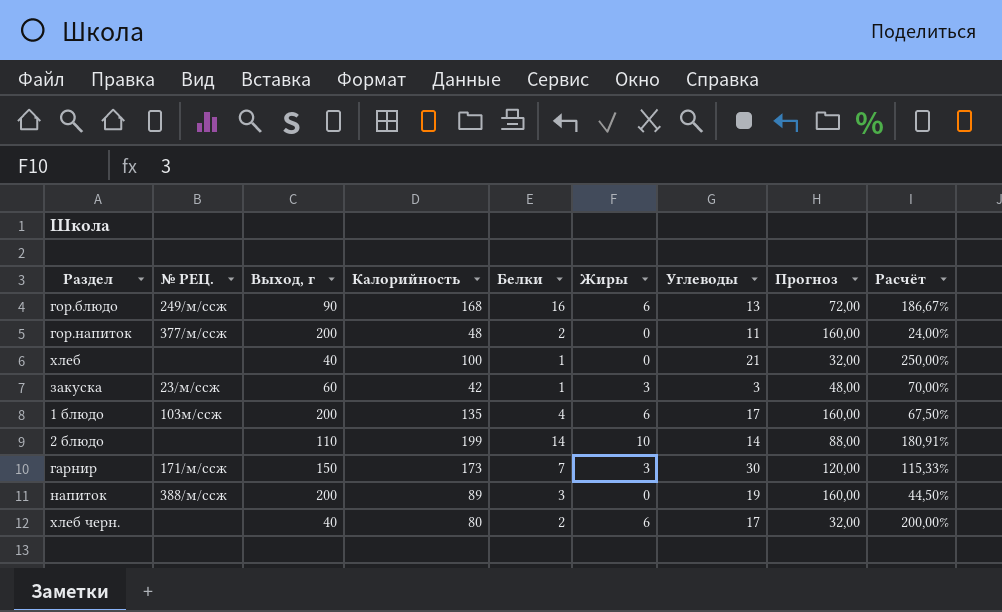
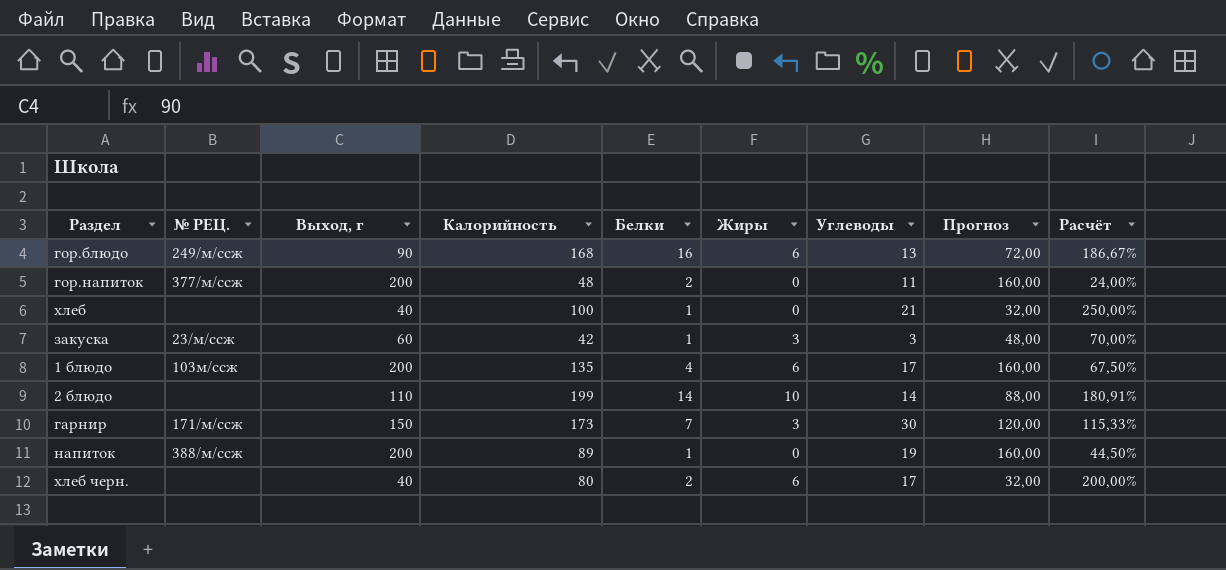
напиток | Белки: 3 -> 1

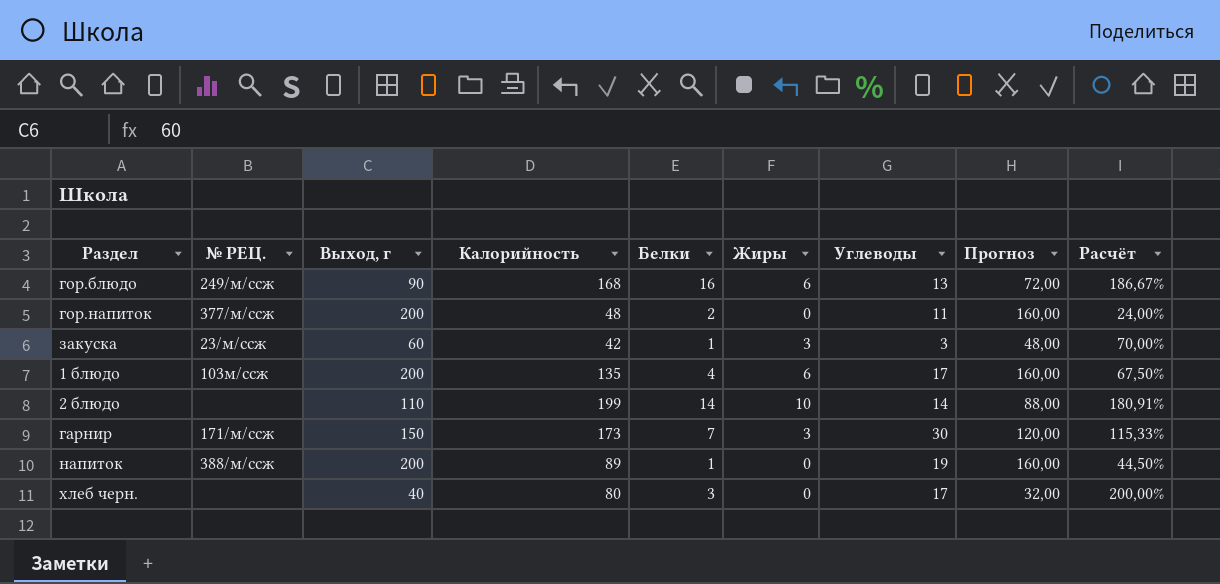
row хлеб: none | 40 | 100 | 1 | 0 | 21 | 32,00 | 250,00% -> none
хлеб черн. | Белки: 2 -> 3
хлеб черн. | Жиры: 6 -> 0

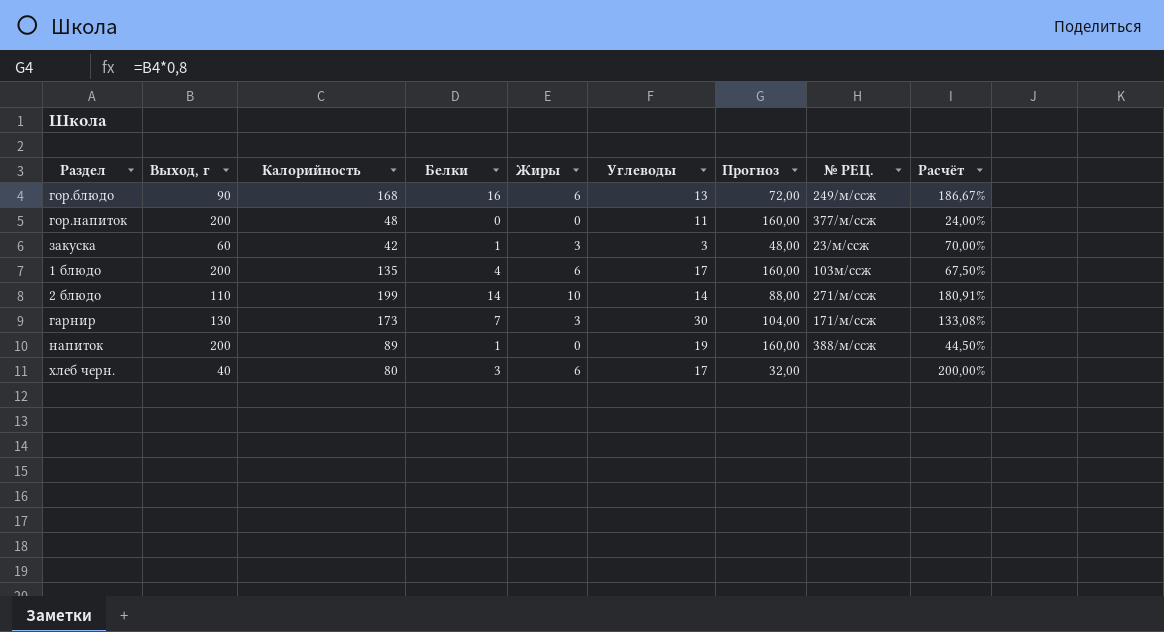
column № РЕЦ. | position: 2 -> 8
гор.напиток | Белки: 2 -> 0
2 блюдо | № РЕЦ.: none -> 271/м/ссж
гарнир | Выход, г: 150 -> 130
гарнир | Прогноз: 120,00 -> 104,00
гарнир | Расчёт: 115,33% -> 133,08%
хлеб черн. | Жиры: 0 -> 6

